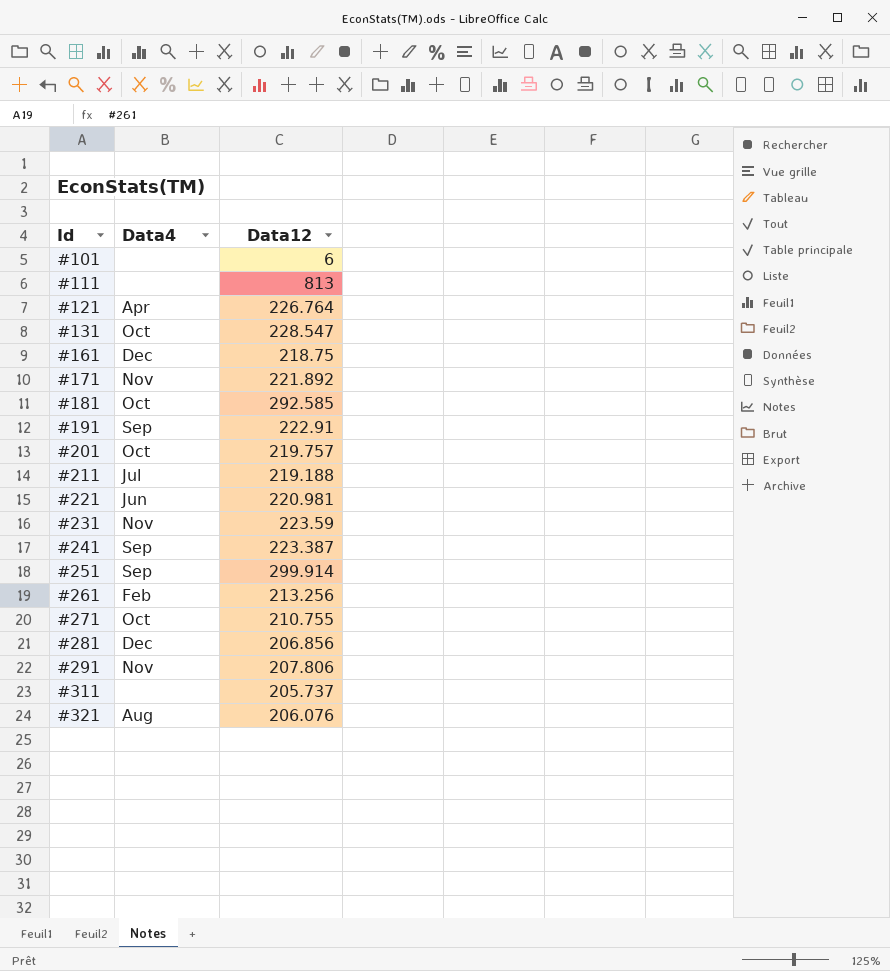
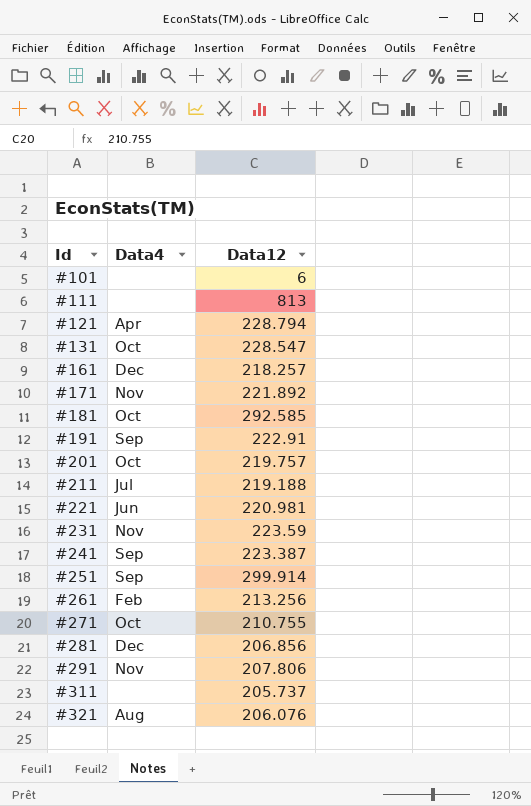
#121 | Data12: 226.764 -> 228.794
#161 | Data12: 218.75 -> 218.257

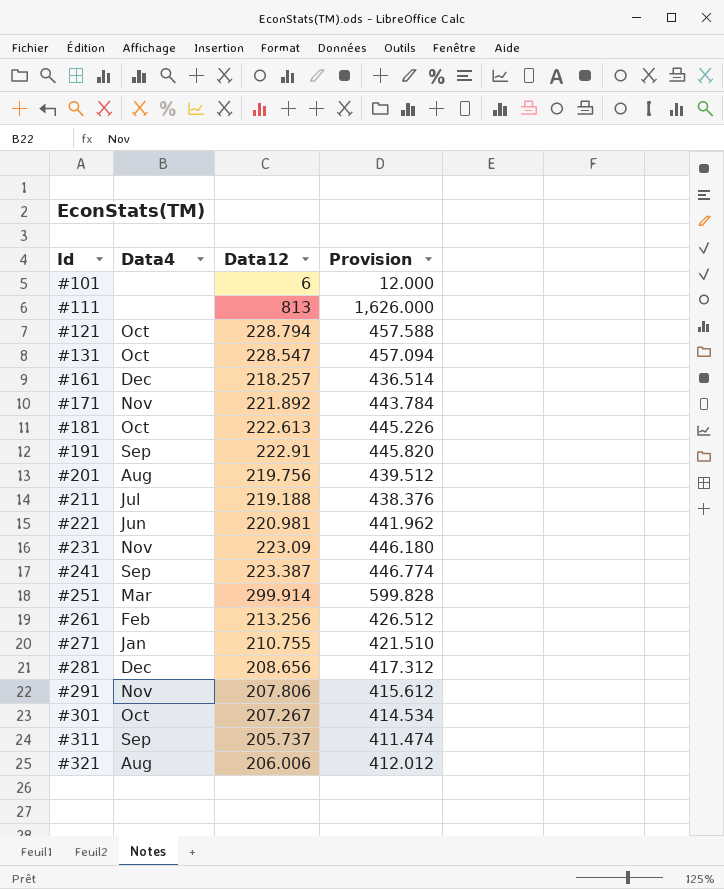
column Provision | formula: none -> [Data12] * 2
#121 | Data4: Apr -> Oct
#181 | Data12: 292.585 -> 222.613
#201 | Data4: Oct -> Aug
#201 | Data12: 219.757 -> 219.756
#231 | Data12: 223.59 -> 223.09
#251 | Data4: Sep -> Mar
#271 | Data4: Oct -> Jan
#281 | Data12: 206.856 -> 208.656
row #301: none -> Oct | 207.267 | 414.534
#311 | Data4: none -> Sep
#321 | Data12: 206.076 -> 206.006

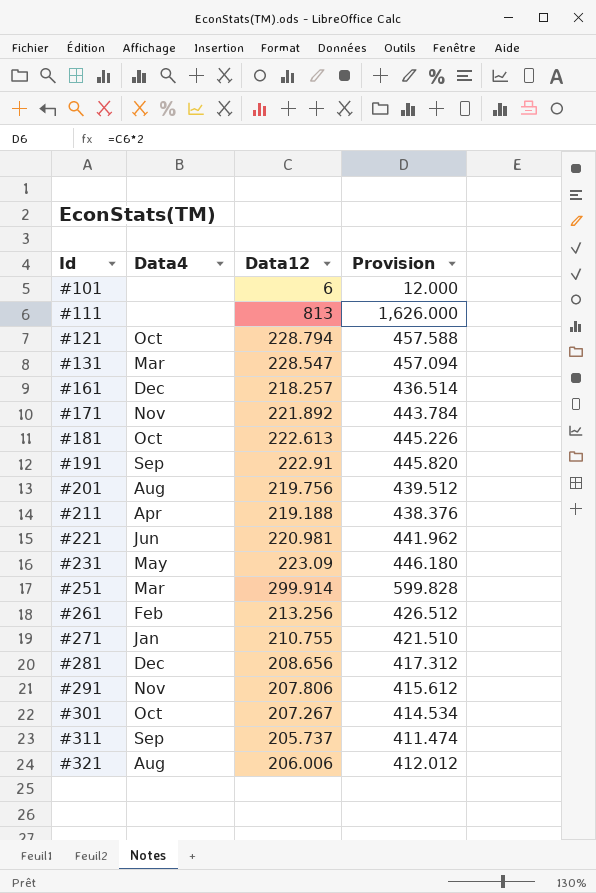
row #241: Sep | 223.387 | 446.774 -> none
#131 | Data4: Oct -> Mar
#211 | Data4: Jul -> Apr
#231 | Data4: Nov -> May

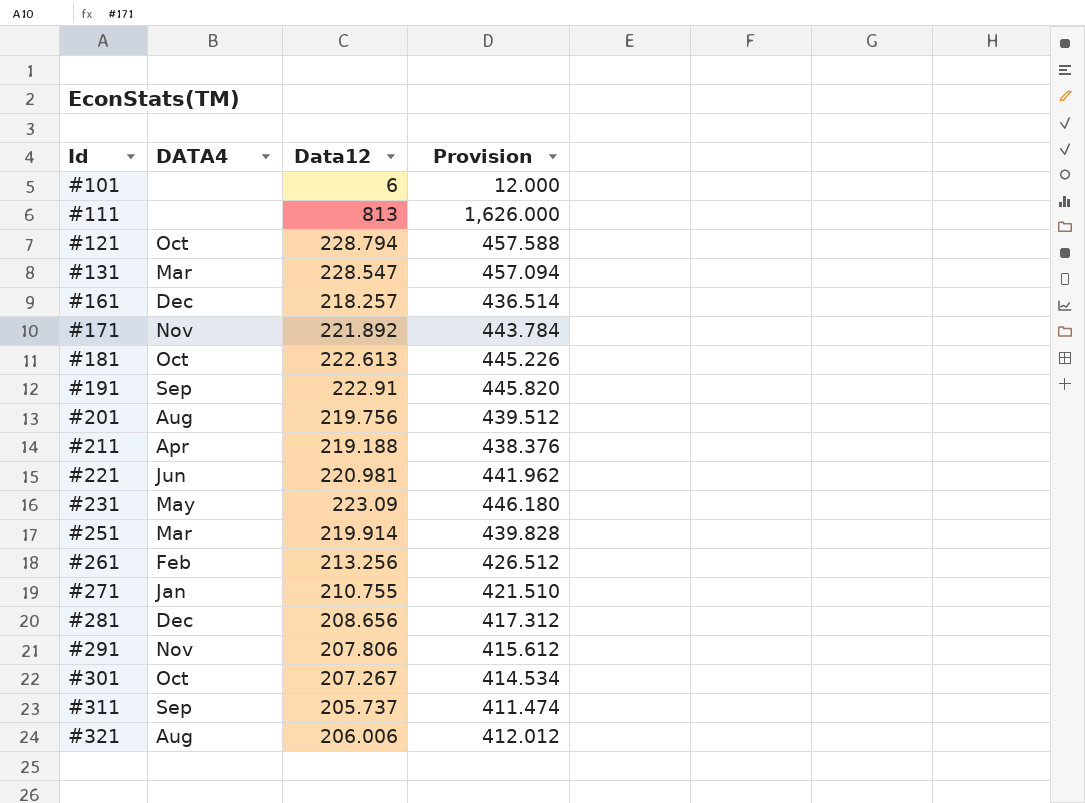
column name: Data4 -> DATA4
#251 | Data12: 299.914 -> 219.914
#251 | Provision: 599.828 -> 439.828

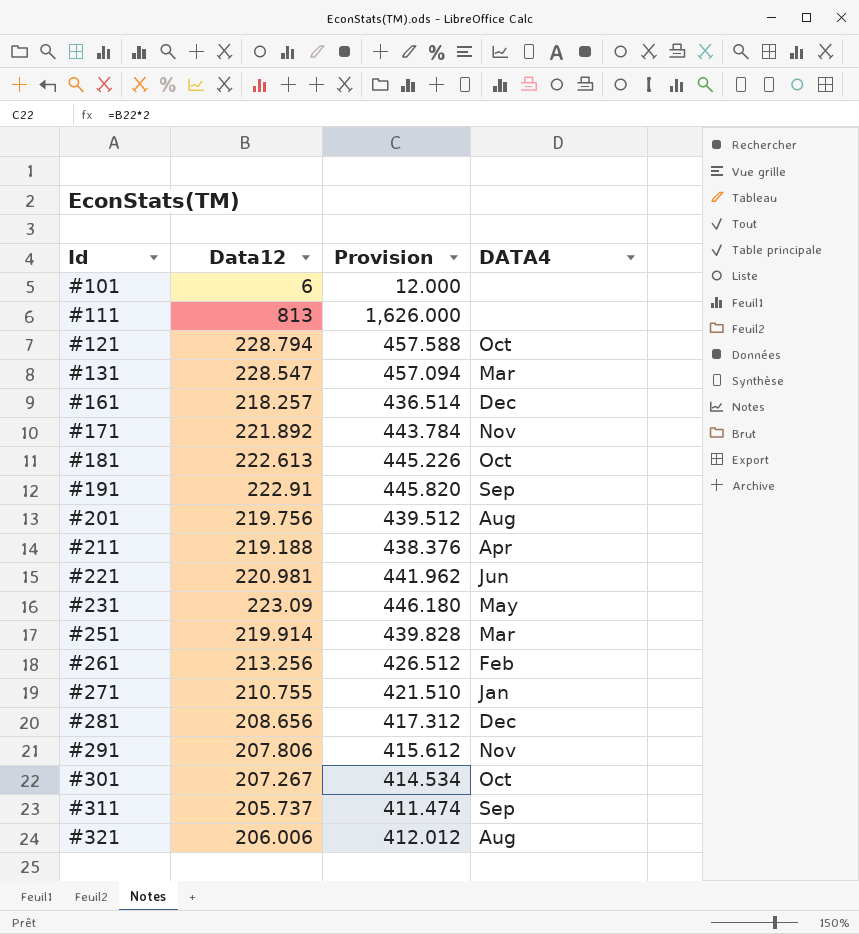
column DATA4 | position: 2 -> 4

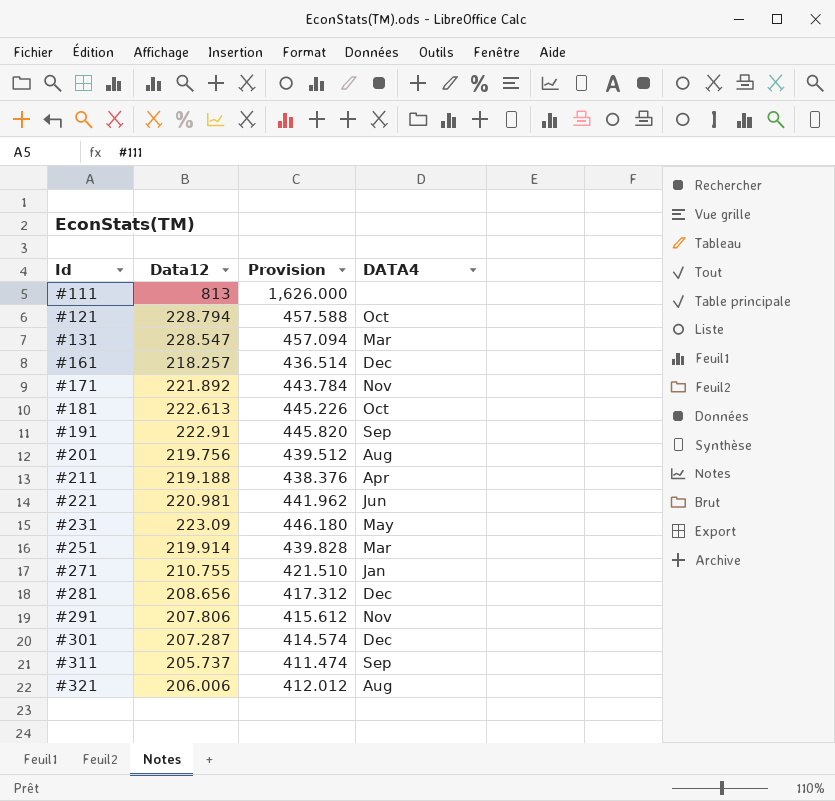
row #101: 6 | 12.000 | none -> none
row #261: 213.256 | 426.512 | Feb -> none
#301 | Data12: 207.267 -> 207.287
#301 | Provision: 414.534 -> 414.574
#301 | DATA4: Oct -> Dec

